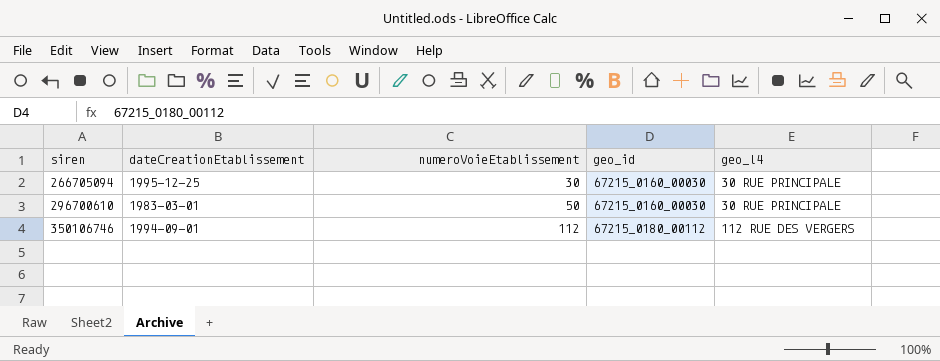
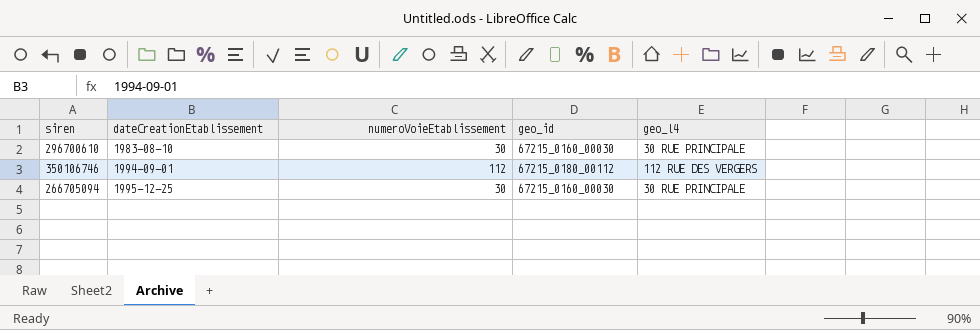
row order: siren ascending -> dateCreationEtablissement ascending
296700610 | dateCreationEtablissement: 1983-03-01 -> 1983-08-10
296700610 | numeroVoieEtablissement: 50 -> 30

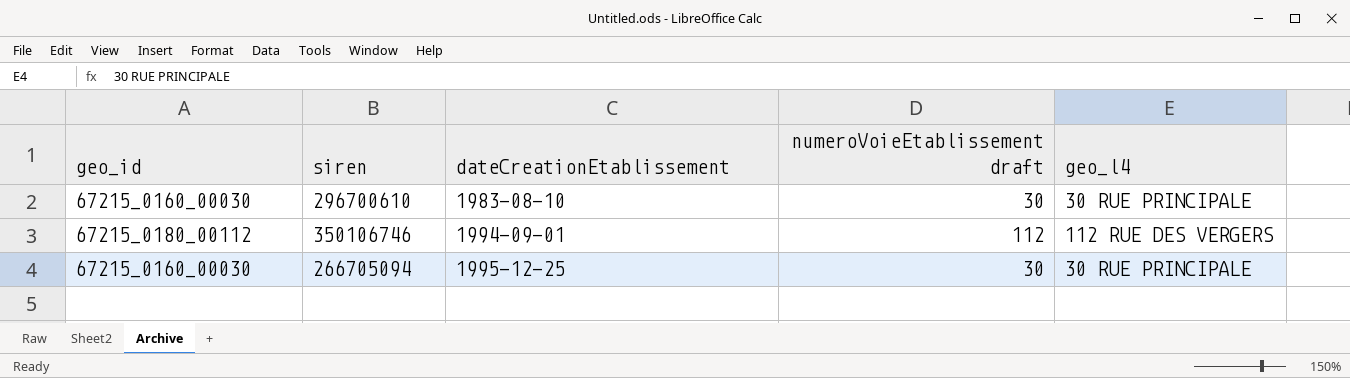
column geo_id | position: 4 -> 1
column name: numeroVoieEtablissement -> numeroVoieEtablissement draft

